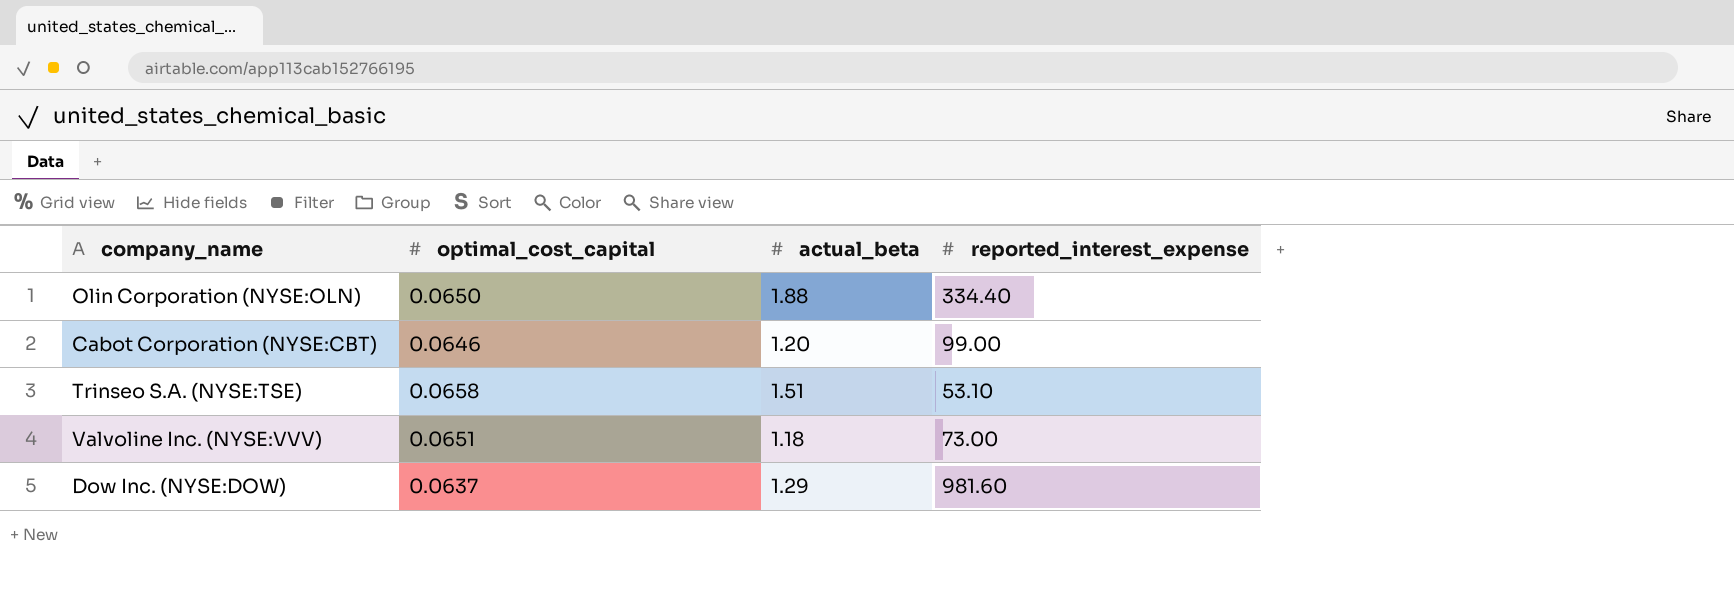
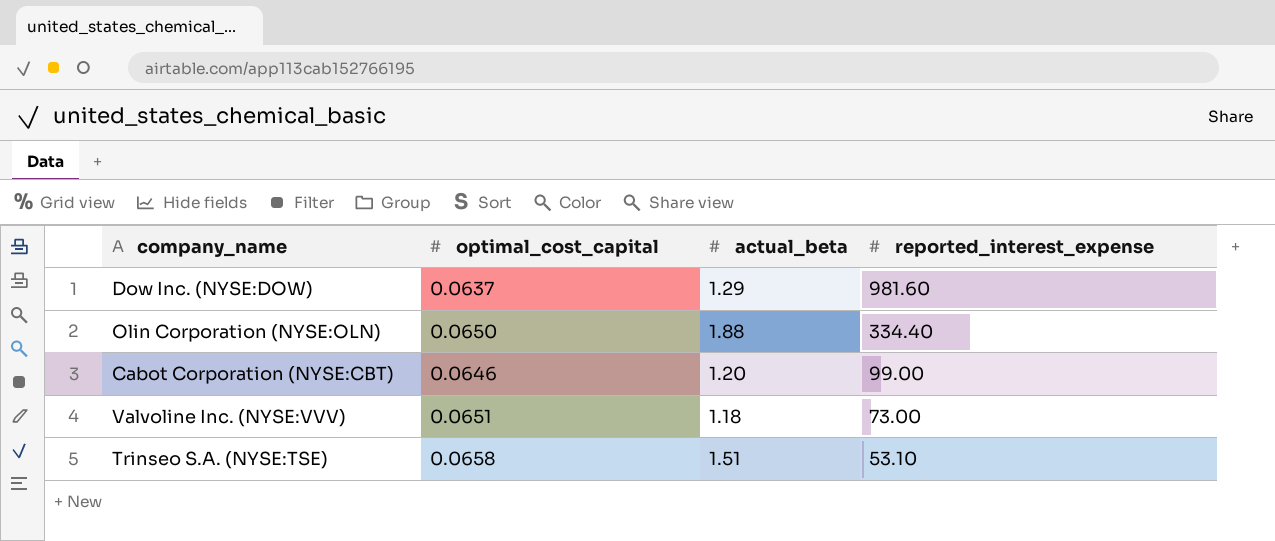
row order: none -> reported_interest_expense descending

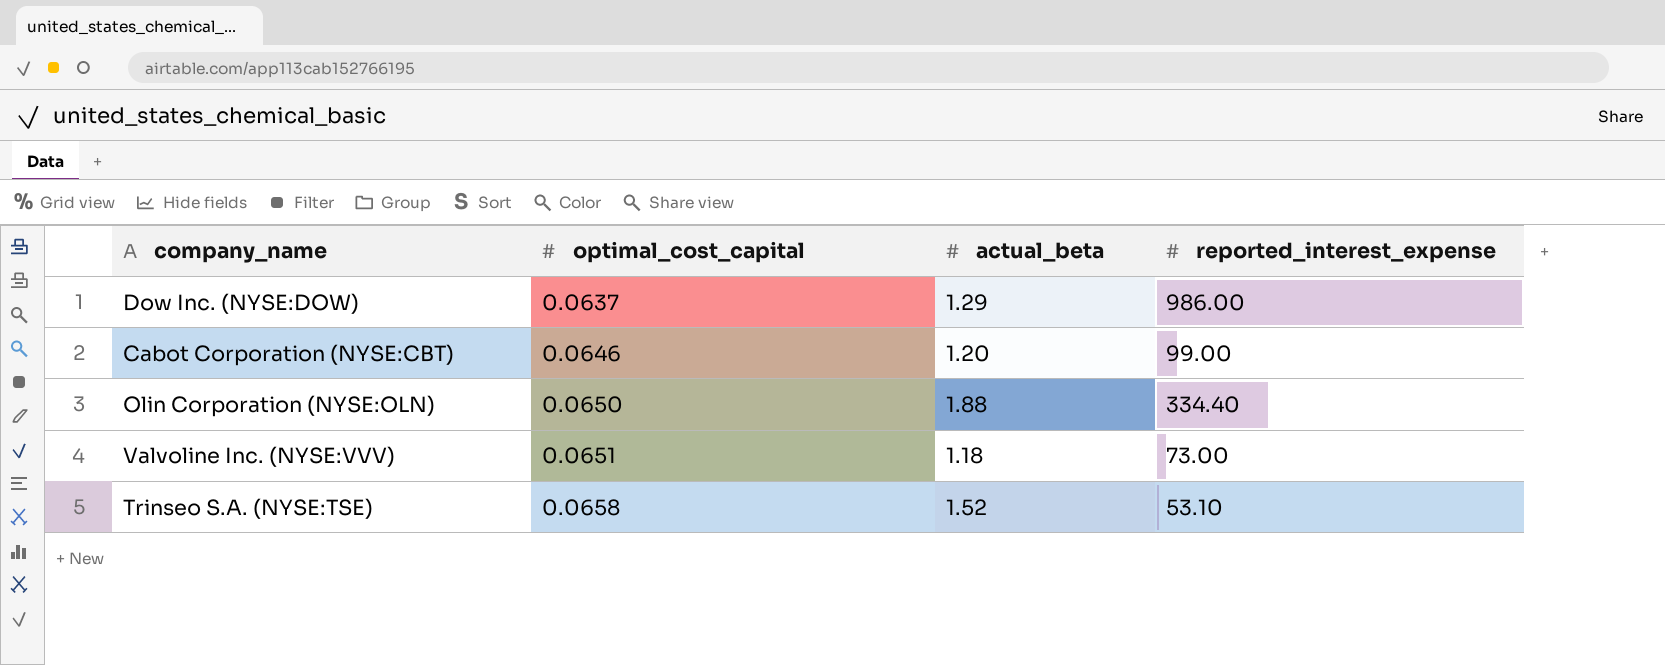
row order: reported_interest_expense descending -> optimal_cost_capital ascending
Dow Inc. (NYSE:DOW) | reported_interest_expense: 981.60 -> 986.00
Trinseo S.A. (NYSE:TSE) | actual_beta: 1.51 -> 1.52

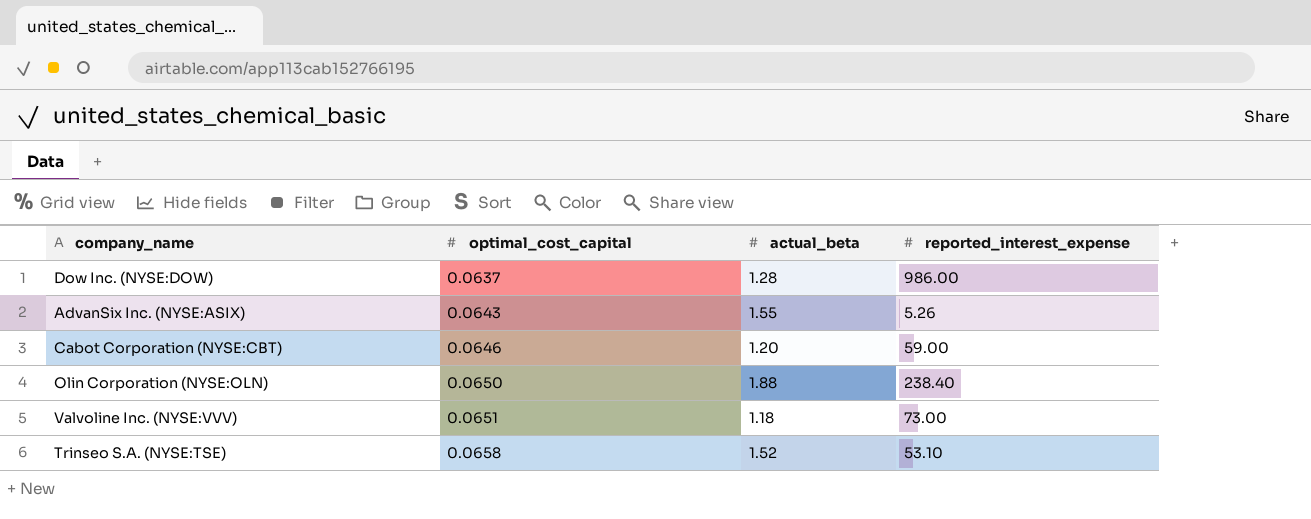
Dow Inc. (NYSE:DOW) | actual_beta: 1.29 -> 1.28
row AdvanSix Inc. (NYSE:ASIX): none -> 0.0643 | 1.55 | 5.26
Cabot Corporation (NYSE:CBT) | reported_interest_expense: 99.00 -> 59.00
Olin Corporation (NYSE:OLN) | reported_interest_expense: 334.40 -> 238.40

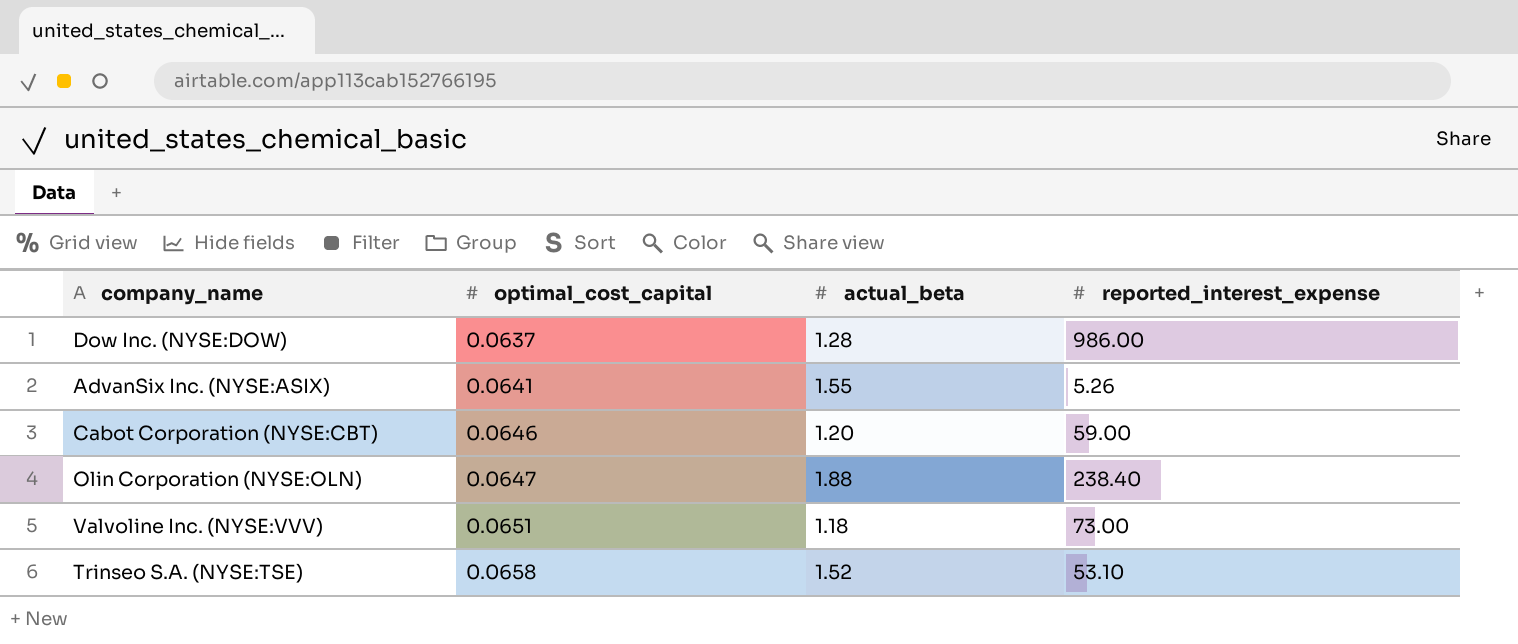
AdvanSix Inc. (NYSE:ASIX) | optimal_cost_capital: 0.0643 -> 0.0641
Olin Corporation (NYSE:OLN) | optimal_cost_capital: 0.0650 -> 0.0647

